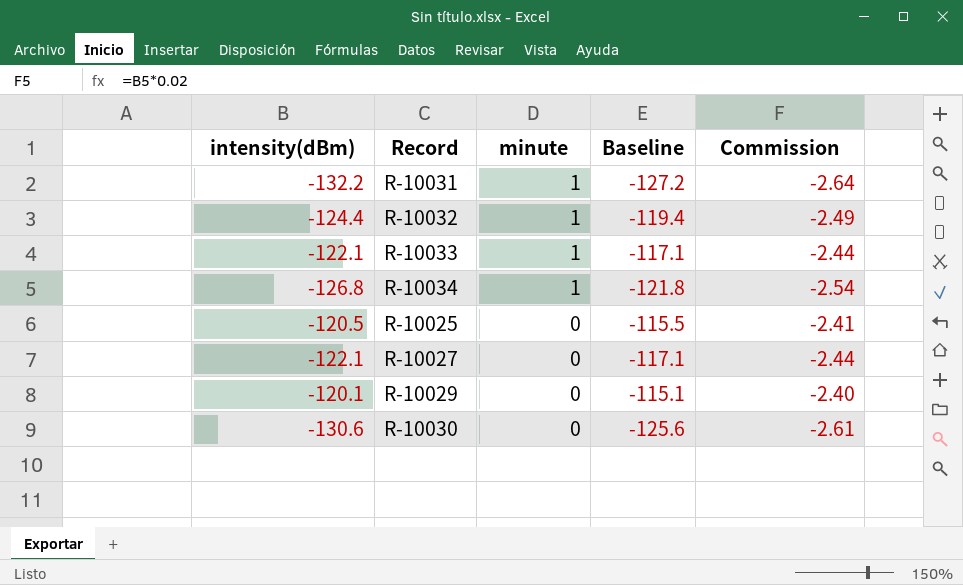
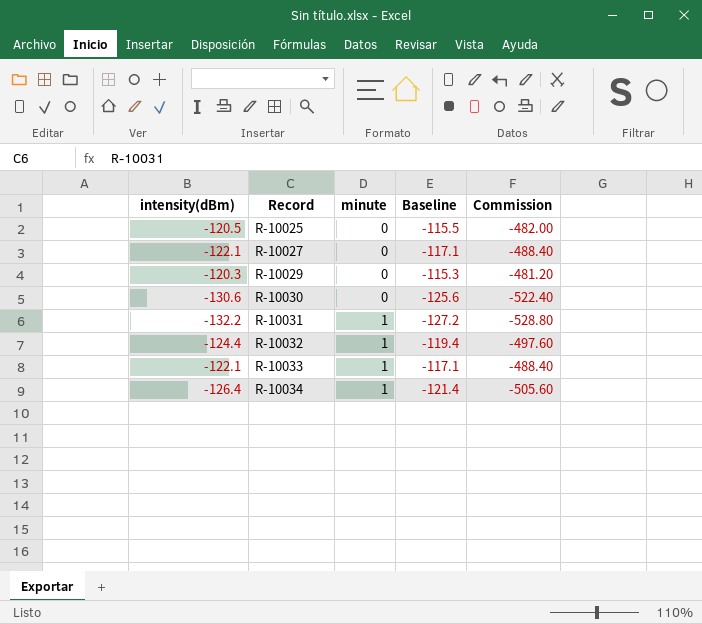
row order: minute descending -> Record ascending
column Commission | formula: [intensity(dBm)] * 0.02 -> [intensity(dBm)] * 4
R-10029 | intensity(dBm): -120.1 -> -120.3
R-10029 | Baseline: -115.1 -> -115.3
R-10034 | intensity(dBm): -126.8 -> -126.4
R-10034 | Baseline: -121.8 -> -121.4

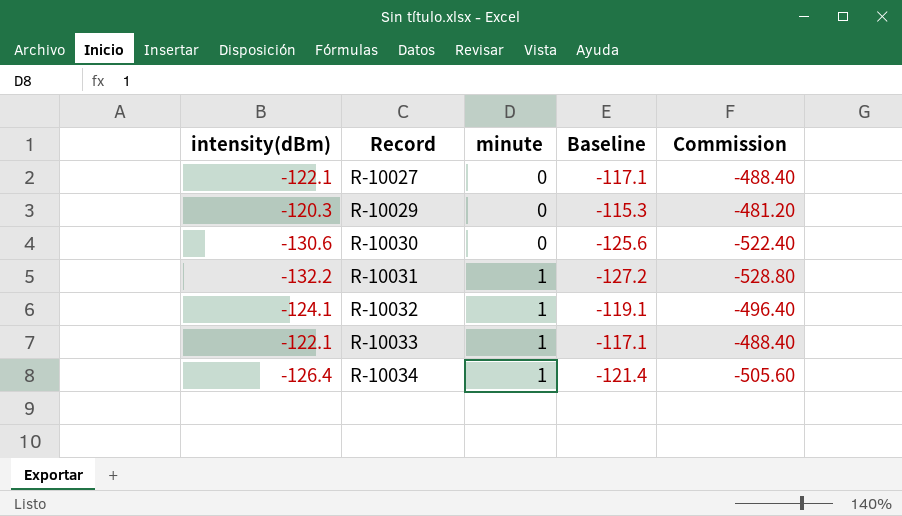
row R-10025: -120.5 | 0 | -115.5 | -482.00 -> none
R-10032 | intensity(dBm): -124.4 -> -124.1
R-10032 | Baseline: -119.4 -> -119.1
R-10032 | Commission: -497.60 -> -496.40

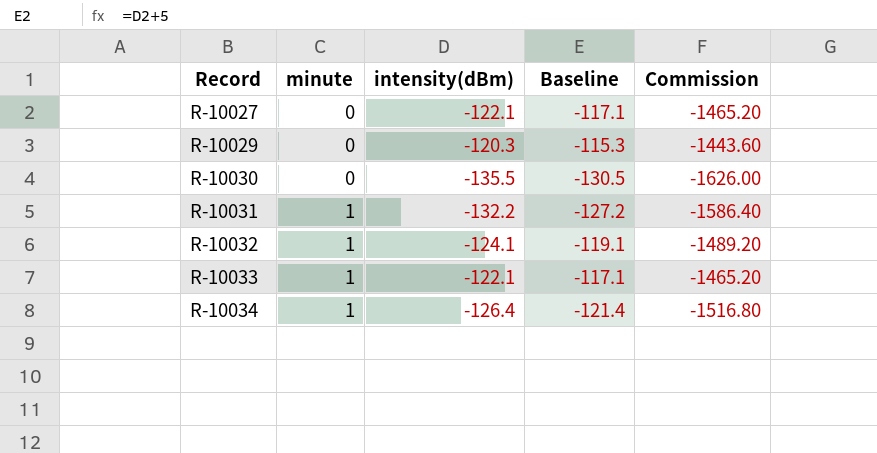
column intensity(dBm) | position: 1 -> 3
column Commission | formula: [intensity(dBm)] * 4 -> [intensity(dBm)] * 12
R-10030 | intensity(dBm): -130.6 -> -135.5
R-10030 | Baseline: -125.6 -> -130.5

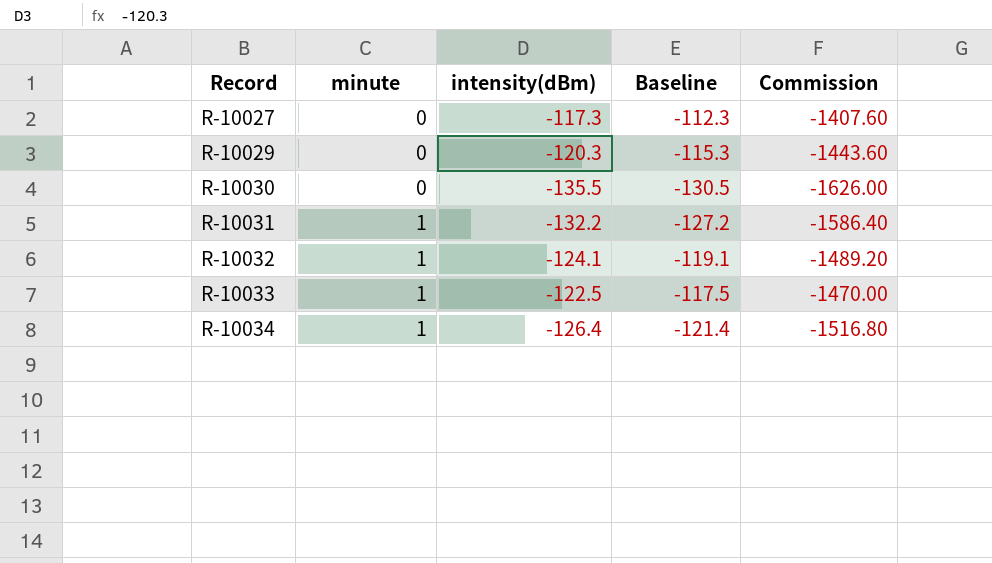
R-10027 | intensity(dBm): -122.1 -> -117.3
R-10027 | Baseline: -117.1 -> -112.3
R-10027 | Commission: -1465.20 -> -1407.60
R-10033 | intensity(dBm): -122.1 -> -122.5
R-10033 | Baseline: -117.1 -> -117.5
R-10033 | Commission: -1465.20 -> -1470.00

